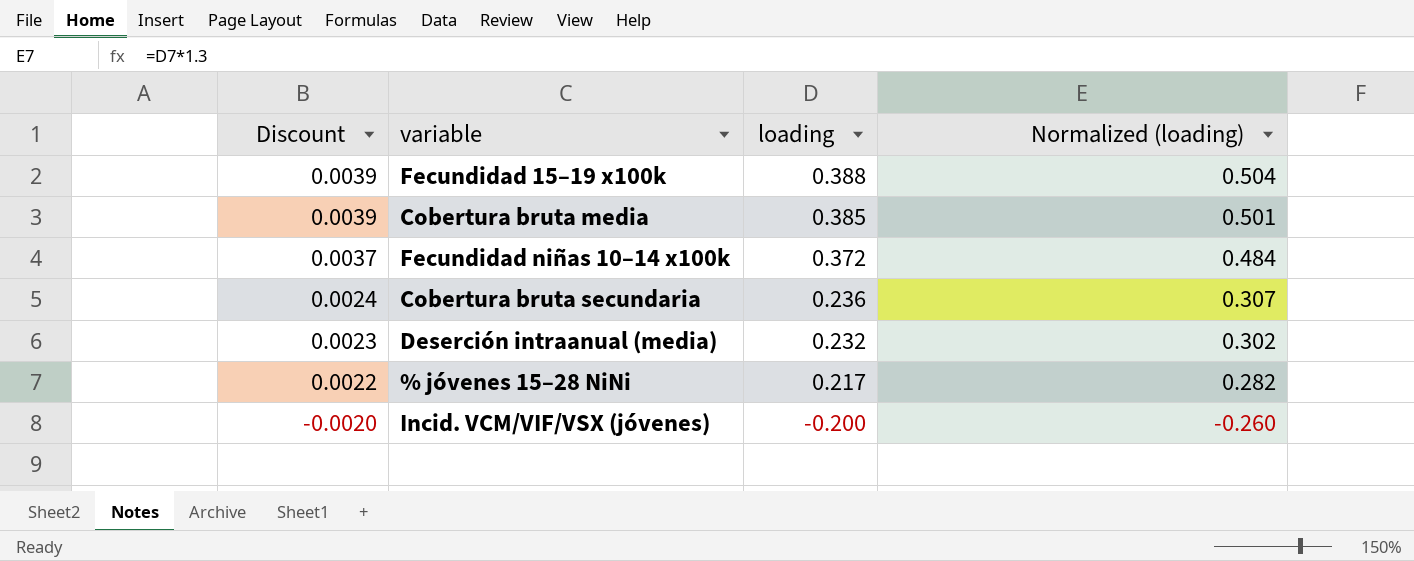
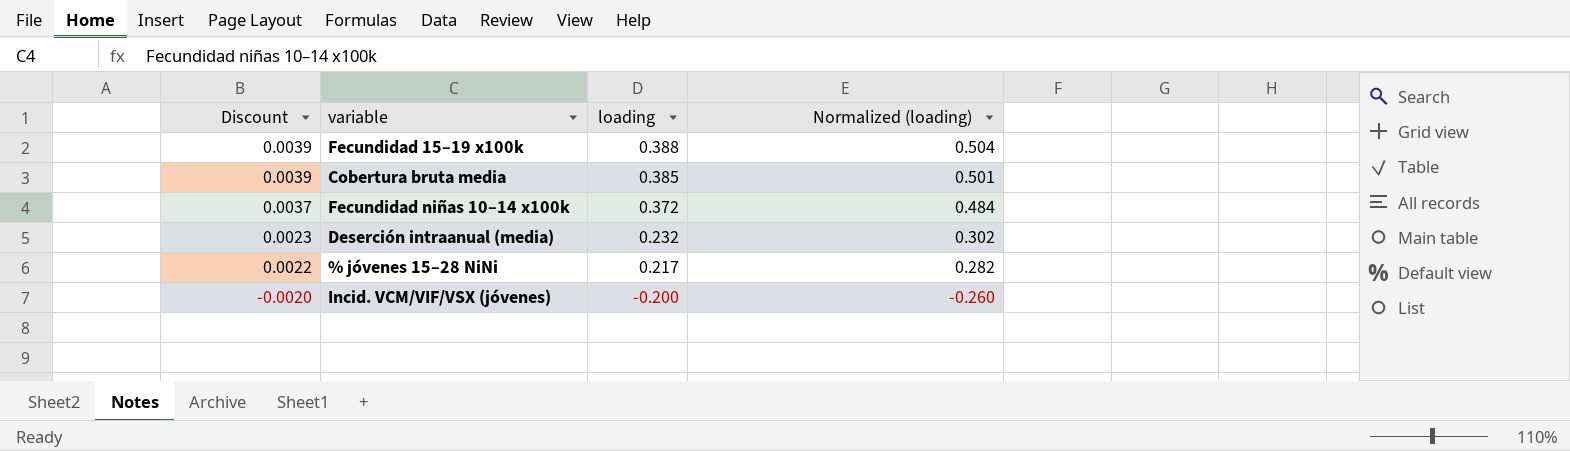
row Cobertura bruta secundaria: 0.0024 | 0.236 | 0.307 -> none

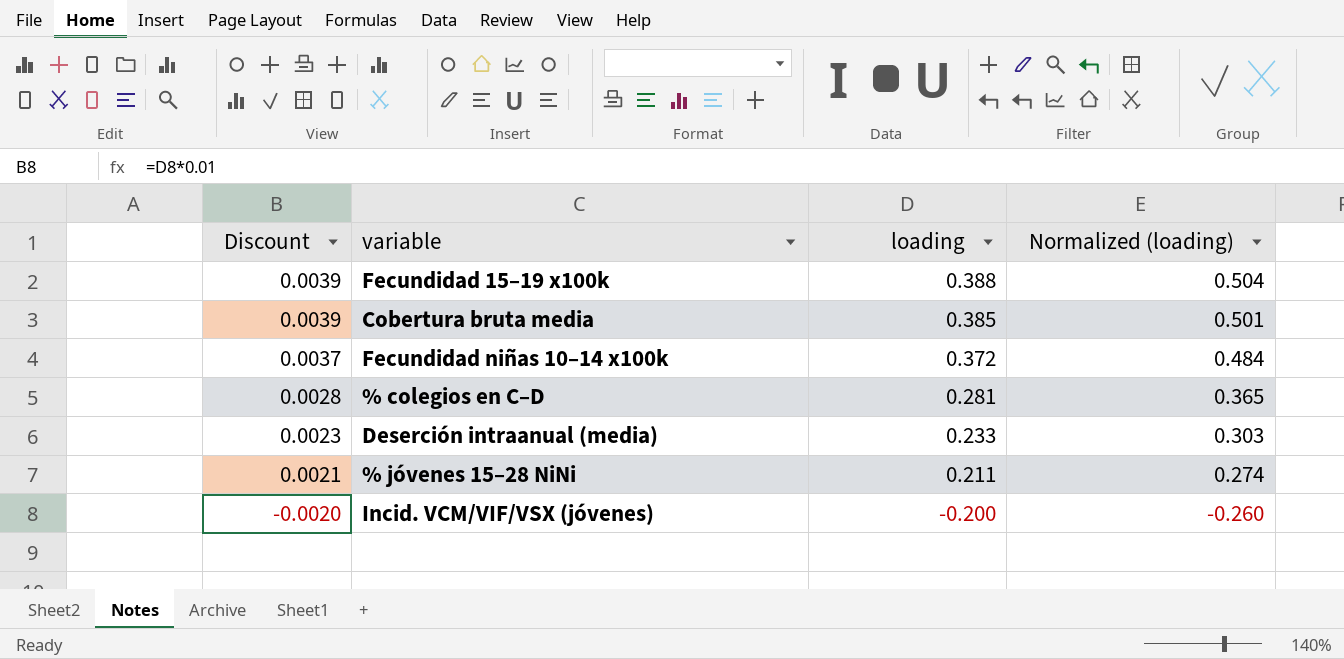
row % colegios en C–D: none -> 0.0028 | 0.281 | 0.365
Deserción intraanual (media) | loading: 0.232 -> 0.233
Deserción intraanual (media) | Normalized (loading): 0.302 -> 0.303
% jóvenes 15–28 NiNi | Discount: 0.0022 -> 0.0021
% jóvenes 15–28 NiNi | loading: 0.217 -> 0.211
% jóvenes 15–28 NiNi | Normalized (loading): 0.282 -> 0.274

